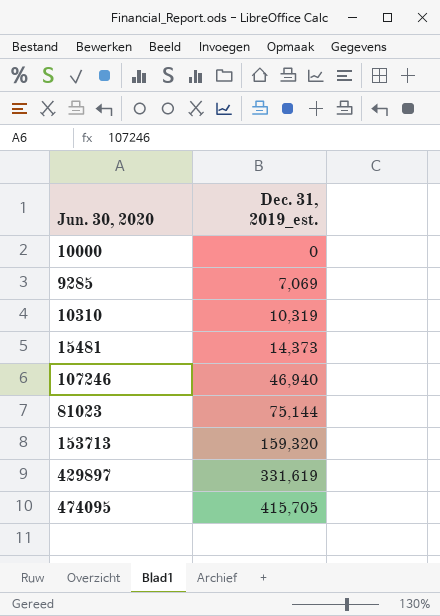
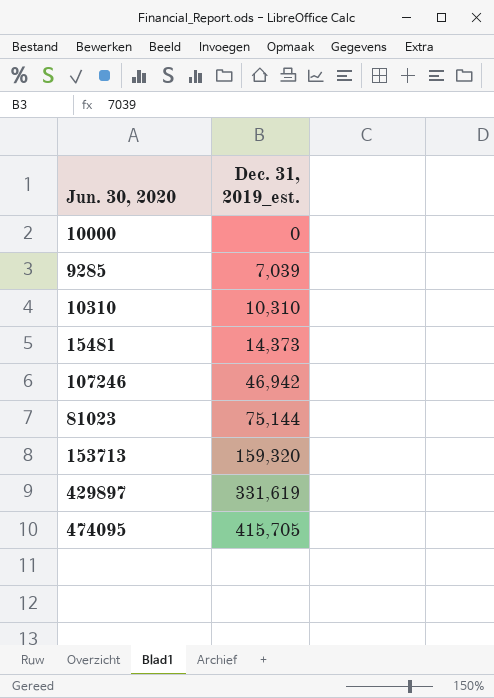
9285 | Dec. 31, 2019_est.: 7,069 -> 7,039
10310 | Dec. 31, 2019_est.: 10,319 -> 10,310
107246 | Dec. 31, 2019_est.: 46,940 -> 46,942

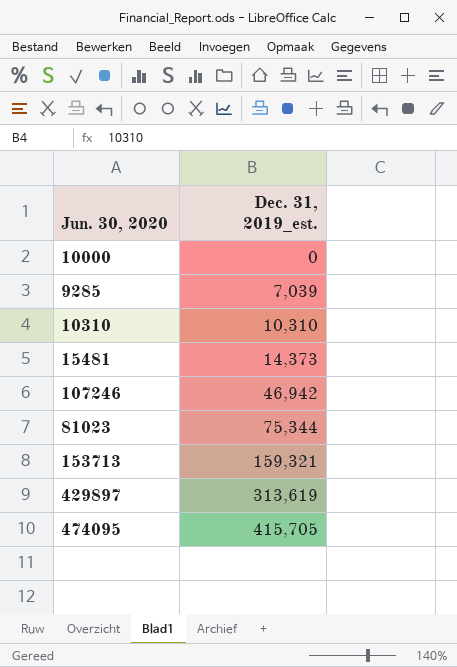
81023 | Dec. 31, 2019_est.: 75,144 -> 75,344
153713 | Dec. 31, 2019_est.: 159,320 -> 159,321
429897 | Dec. 31, 2019_est.: 331,619 -> 313,619

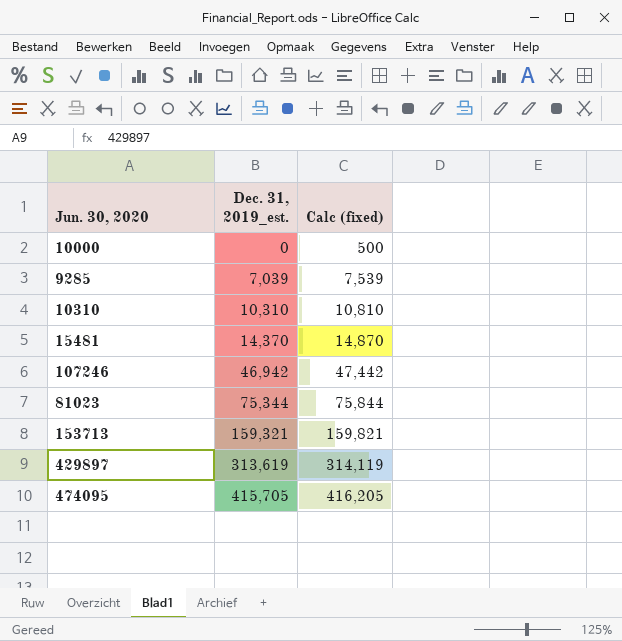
column Calc (fixed) | formula: none -> [Dec. 31, 2019_est.] + 500
15481 | Dec. 31, 2019_est.: 14,373 -> 14,370

